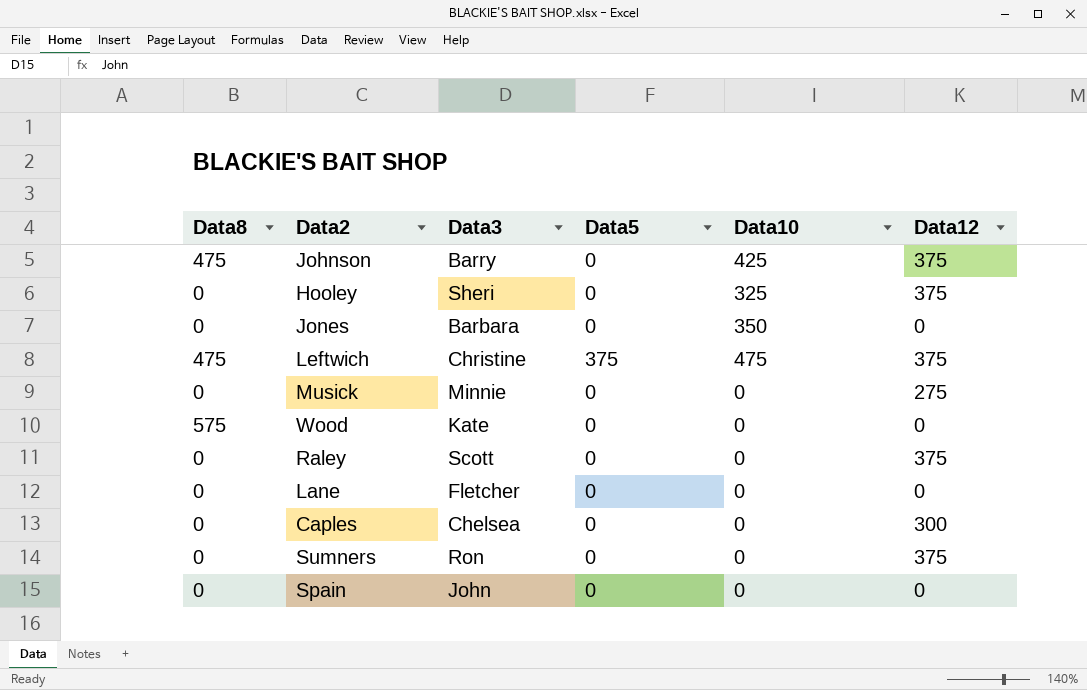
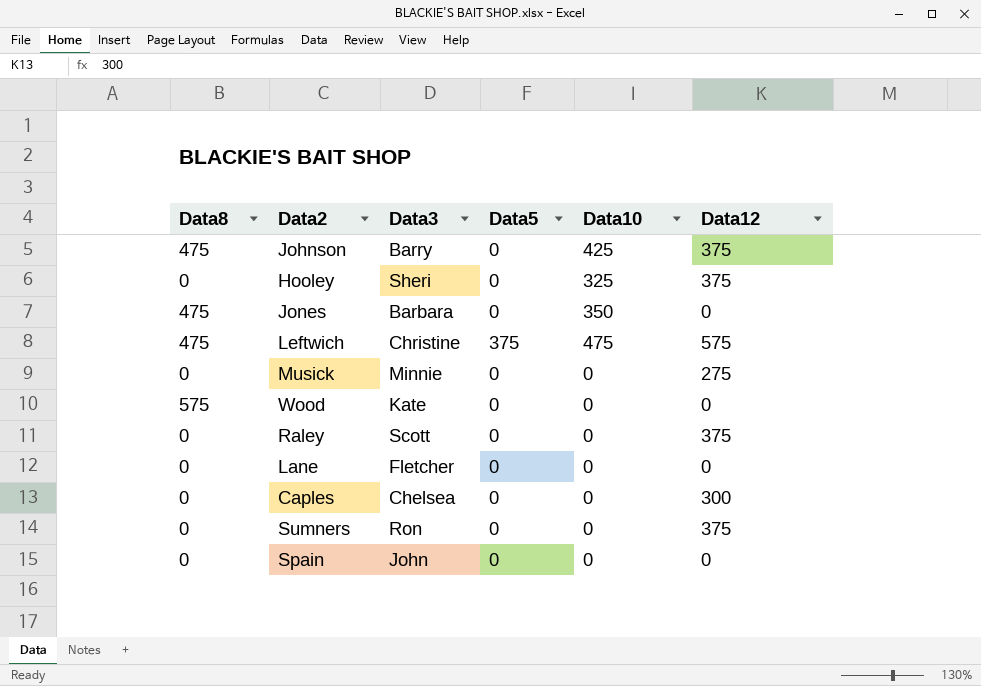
Jones | Data8: 0 -> 475
Leftwich | Data12: 375 -> 575

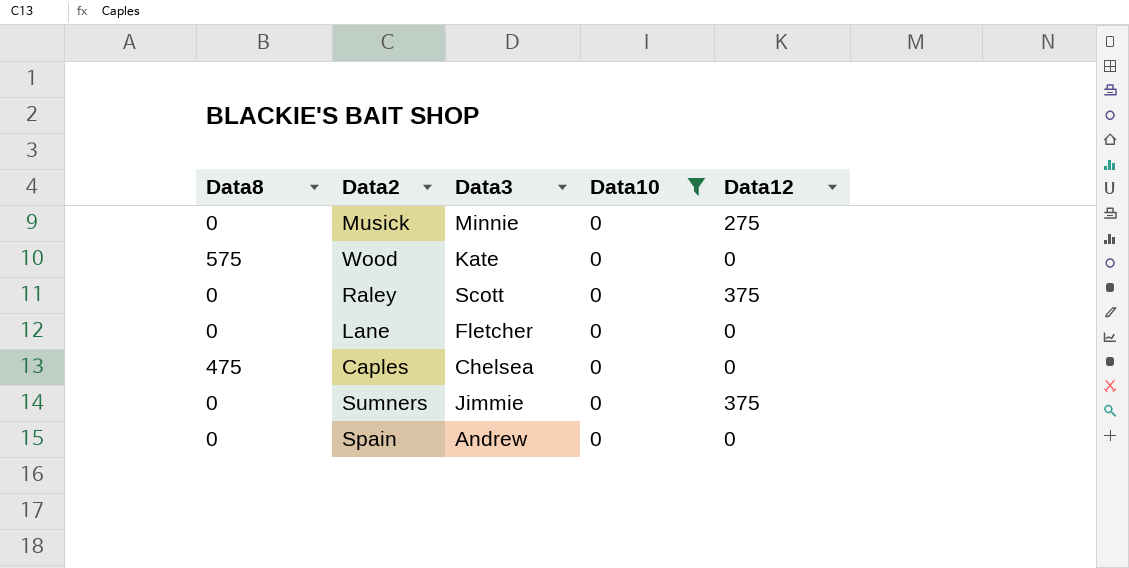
filter: none -> Data10 = 0
column Data5 | position: 4 -> none
Caples | Data8: 0 -> 475
Caples | Data12: 300 -> 0
Sumners | Data3: Ron -> Jimmie
Spain | Data3: John -> Andrew

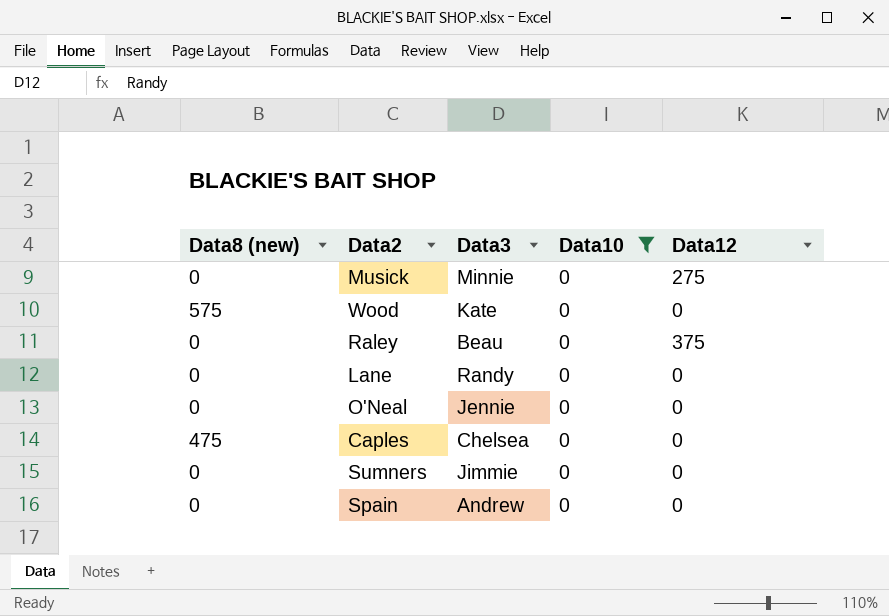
column name: Data8 -> Data8 (new)
Raley | Data3: Scott -> Beau
Lane | Data3: Fletcher -> Randy
row O'Neal: none -> 0 | Jennie | 0 | 0
Sumners | Data12: 375 -> 0

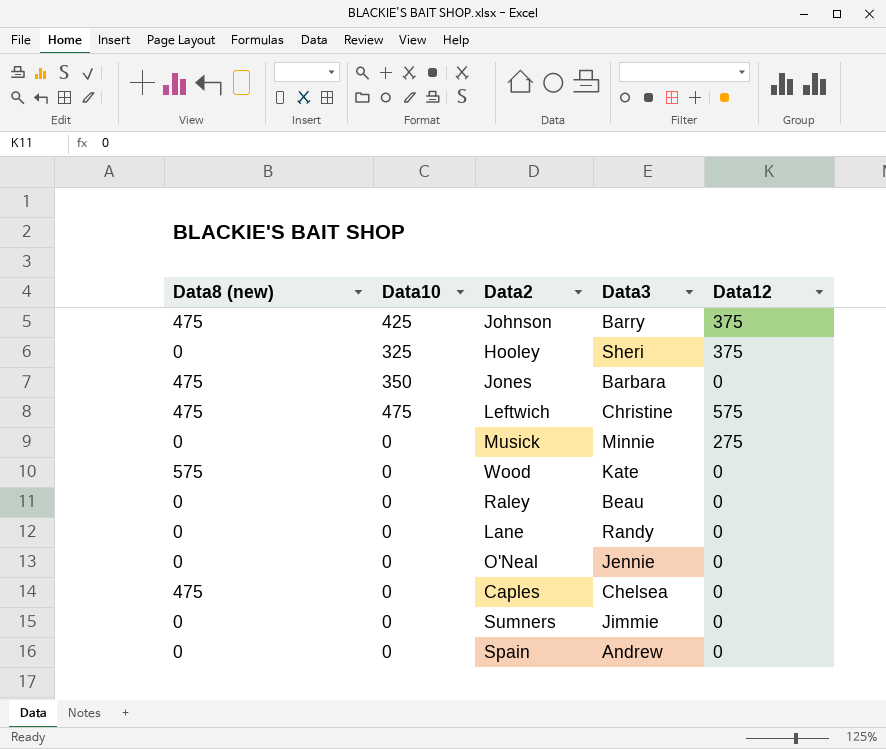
filter: Data10 = 0 -> none
column Data10 | position: 4 -> 2
Raley | Data12: 375 -> 0

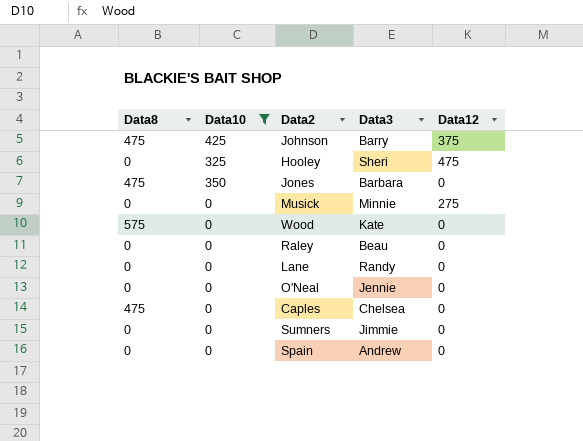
filter: none -> Data10 != 475
column name: Data8 (new) -> Data8
Hooley | Data12: 375 -> 475

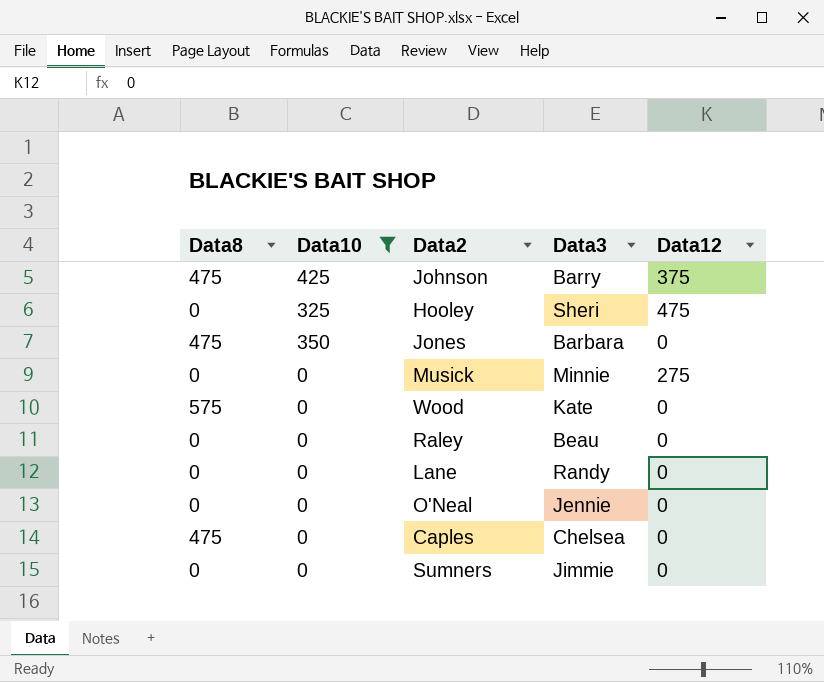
row Spain: 0 | 0 | Andrew | 0 -> none

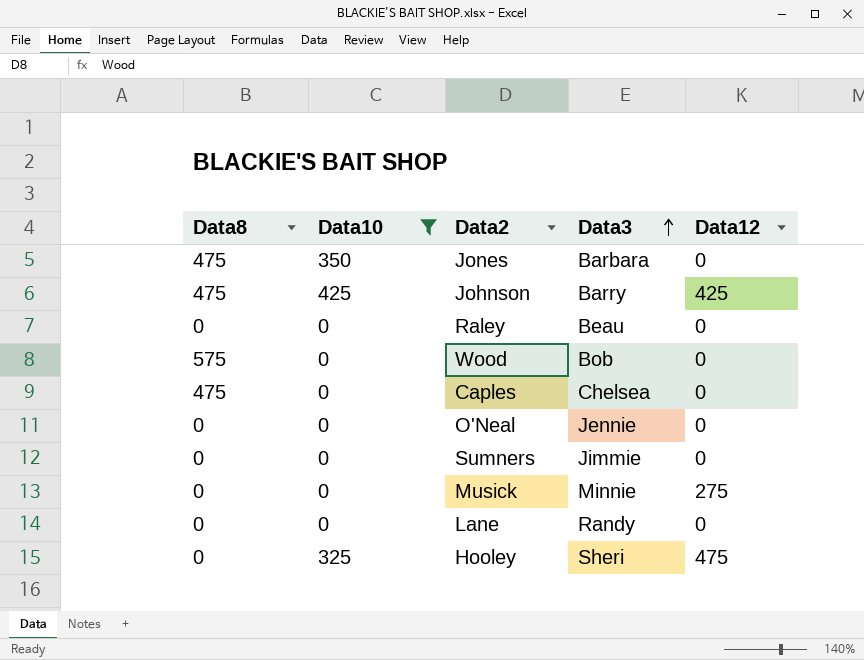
row order: none -> Data3 ascending
Johnson | Data12: 375 -> 425
Wood | Data3: Kate -> Bob

